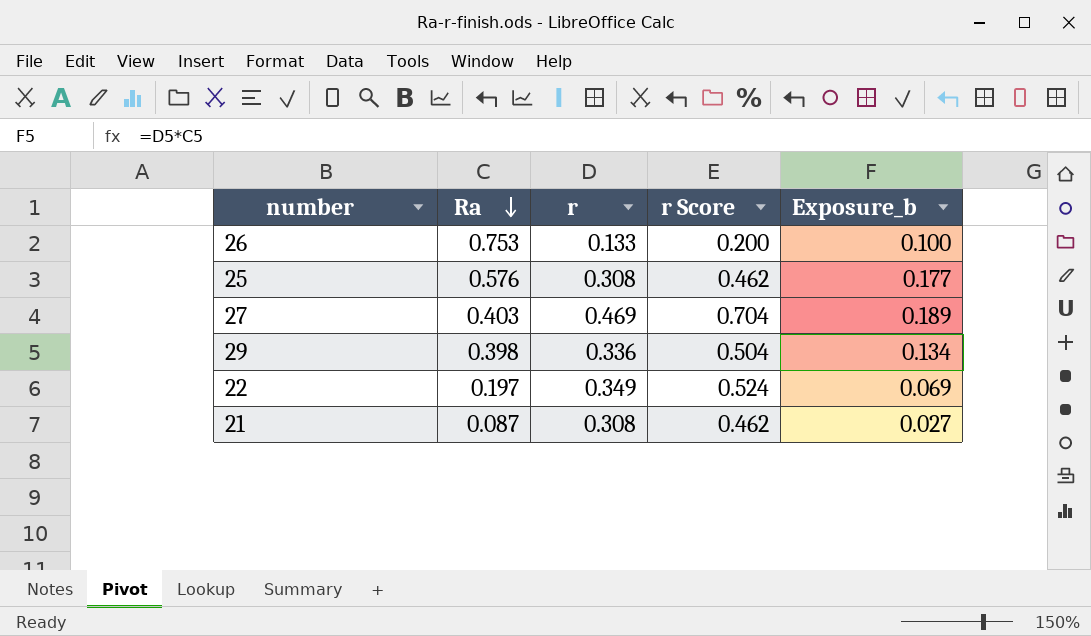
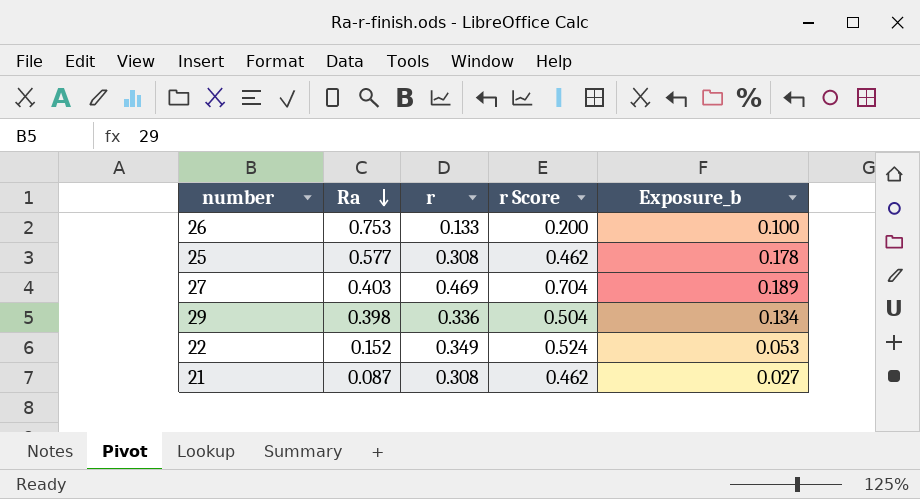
25 | Ra: 0.576 -> 0.577
25 | Exposure_b: 0.177 -> 0.178
22 | Ra: 0.197 -> 0.152
22 | Exposure_b: 0.069 -> 0.053

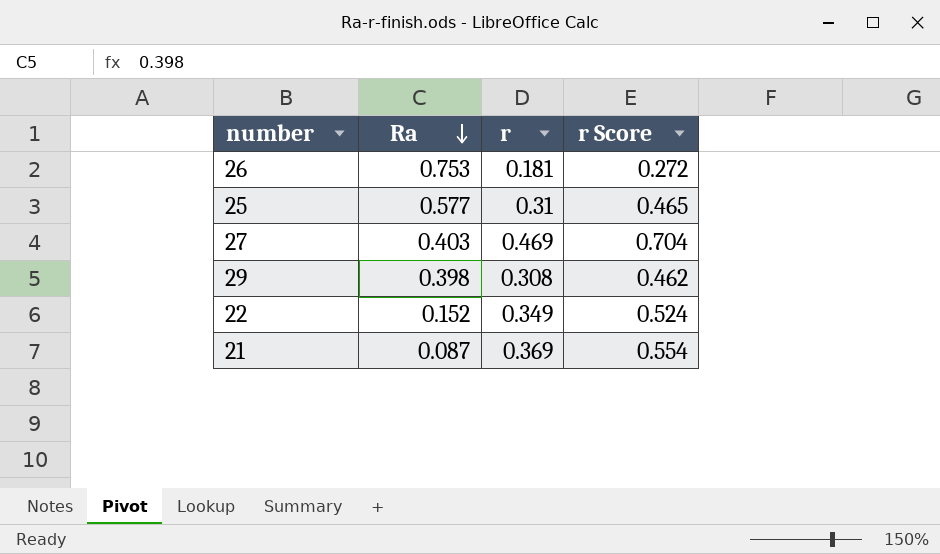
column Exposure_b | formula: [Ra] * [r] -> none
26 | r: 0.133 -> 0.181
26 | r Score: 0.200 -> 0.272
25 | r: 0.308 -> 0.31
25 | r Score: 0.462 -> 0.465
29 | r: 0.336 -> 0.308
29 | r Score: 0.504 -> 0.462
21 | r: 0.308 -> 0.369
21 | r Score: 0.462 -> 0.554

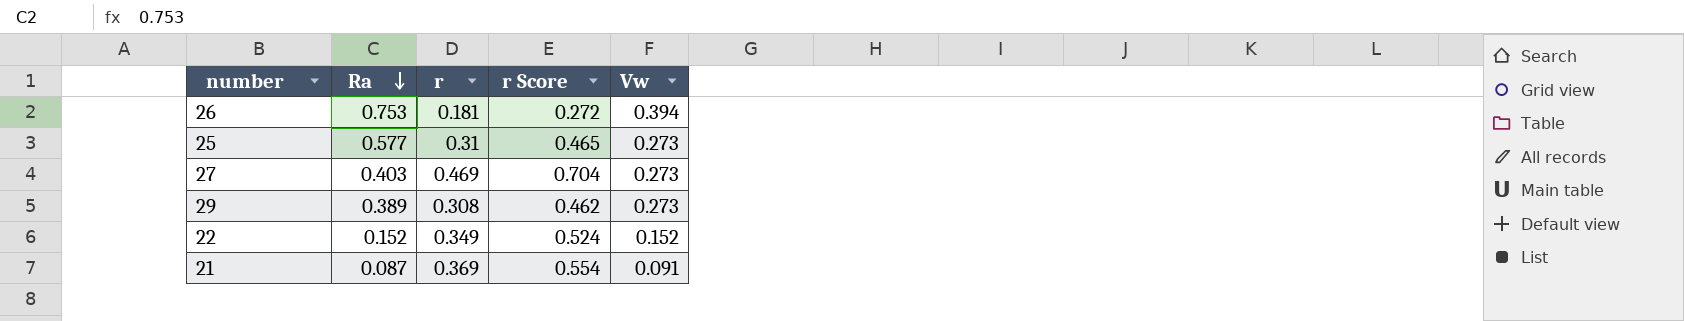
column Vw | position: none -> 5
29 | Ra: 0.398 -> 0.389

